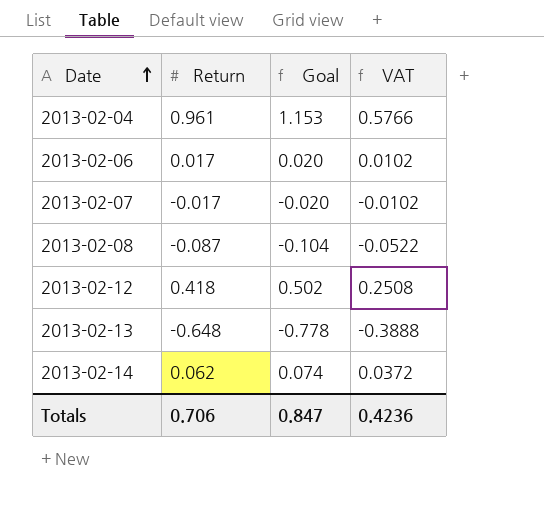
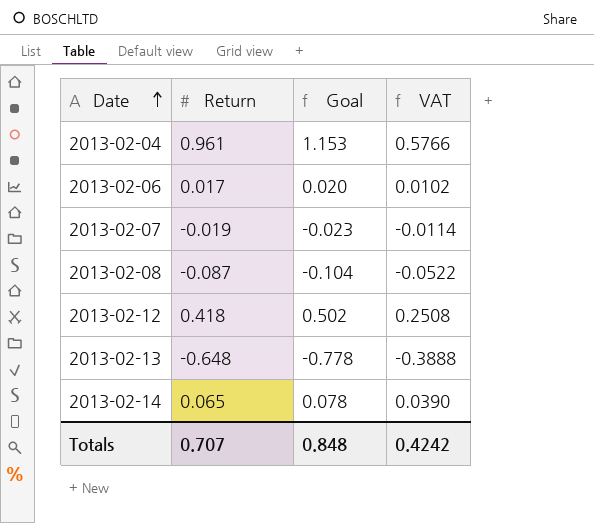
2013-02-07 | Return: -0.017 -> -0.019
2013-02-07 | Goal: -0.020 -> -0.023
2013-02-07 | VAT: -0.0102 -> -0.0114
2013-02-14 | Return: 0.062 -> 0.065
2013-02-14 | Goal: 0.074 -> 0.078
2013-02-14 | VAT: 0.0372 -> 0.0390
Totals | Return: 0.706 -> 0.707
Totals | Goal: 0.847 -> 0.848
Totals | VAT: 0.4236 -> 0.4242

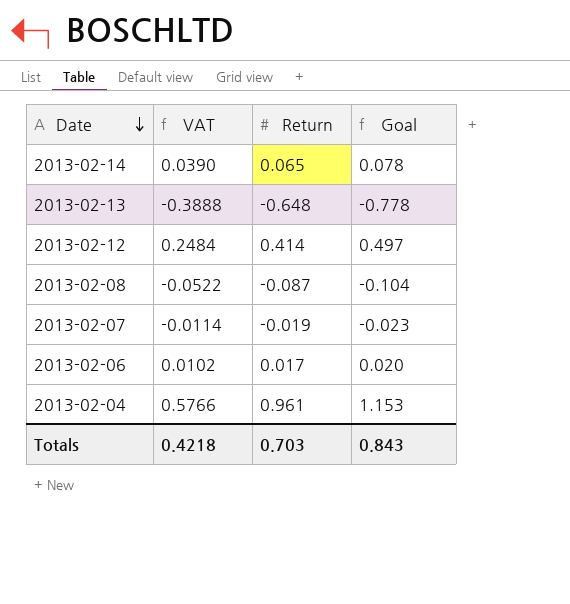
row order: Date ascending -> Date descending
column VAT | position: 4 -> 2
2013-02-12 | VAT: 0.2508 -> 0.2484
2013-02-12 | Return: 0.418 -> 0.414
2013-02-12 | Goal: 0.502 -> 0.497
Totals | VAT: 0.4242 -> 0.4218
Totals | Return: 0.707 -> 0.703
Totals | Goal: 0.848 -> 0.843

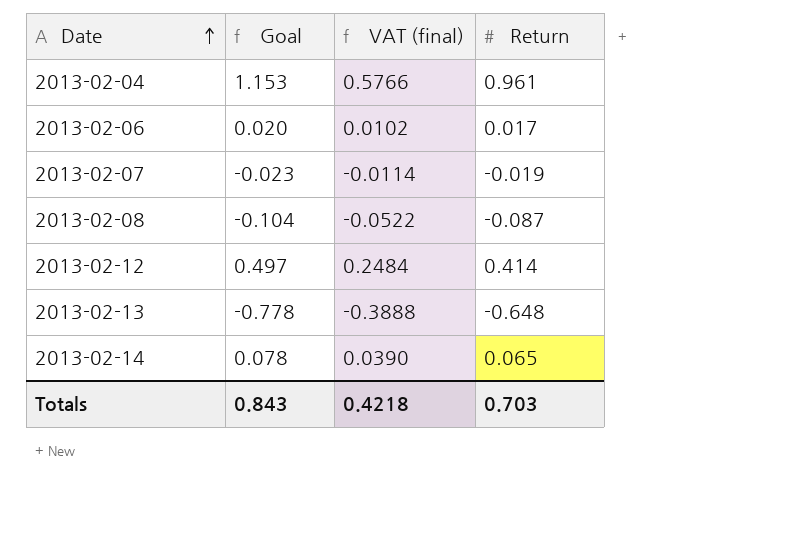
row order: Date descending -> Date ascending
column Goal | position: 4 -> 2
column name: VAT -> VAT (final)

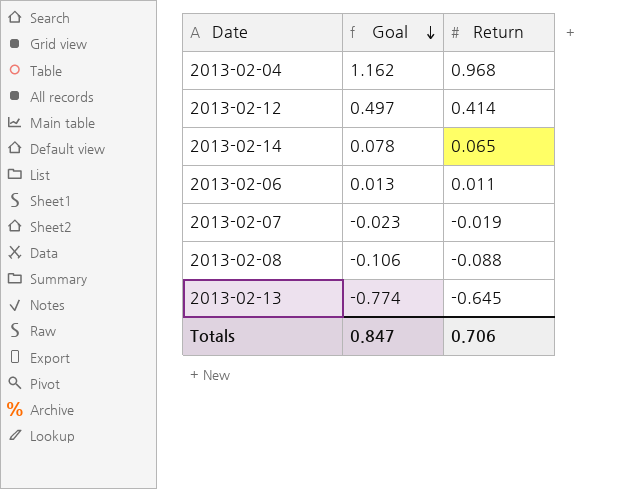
row order: Date ascending -> Goal descending
column VAT (final) | formula: [Return] * 0.6 -> none
2013-02-04 | Goal: 1.153 -> 1.162
2013-02-04 | Return: 0.961 -> 0.968
2013-02-06 | Goal: 0.020 -> 0.013
2013-02-06 | Return: 0.017 -> 0.011
2013-02-08 | Goal: -0.104 -> -0.106
2013-02-08 | Return: -0.087 -> -0.088
2013-02-13 | Goal: -0.778 -> -0.774
2013-02-13 | Return: -0.648 -> -0.645
Totals | Goal: 0.843 -> 0.847
Totals | Return: 0.703 -> 0.706

